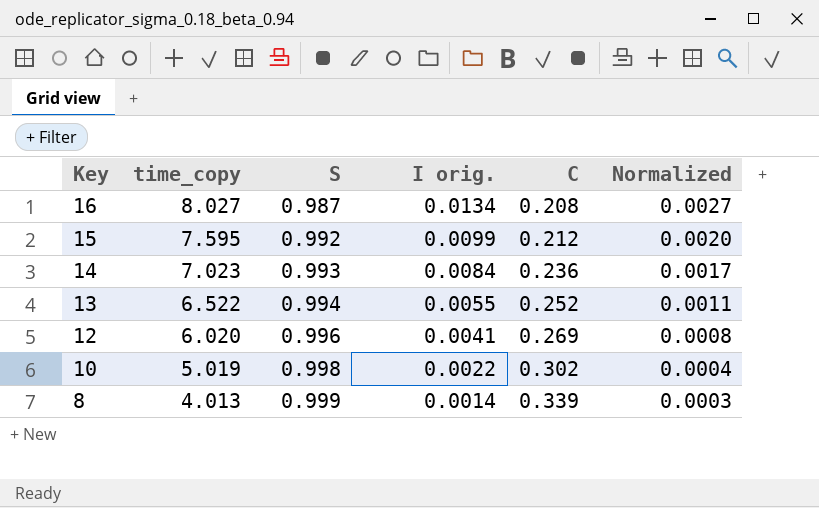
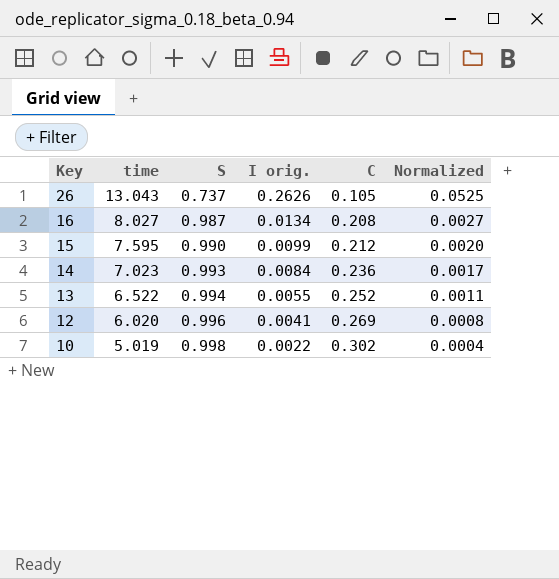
column name: time_copy -> time
row 8: 4.013 | 0.999 | 0.0014 | 0.339 | 0.0003 -> none
row 26: none -> 13.043 | 0.737 | 0.2626 | 0.105 | 0.0525
15 | S: 0.992 -> 0.990

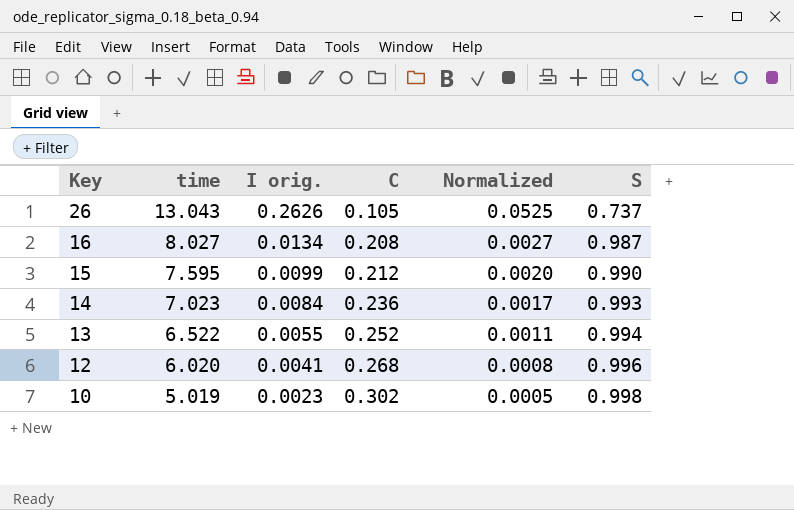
column S | position: 3 -> 6
12 | C: 0.269 -> 0.268
10 | I orig.: 0.0022 -> 0.0023
10 | Normalized: 0.0004 -> 0.0005

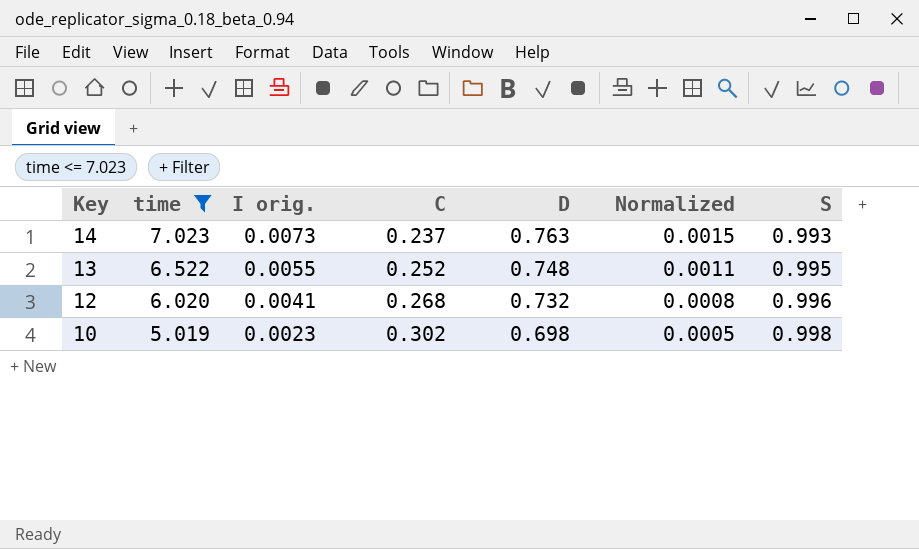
filter: none -> time <= 7.023
column D | position: none -> 5
14 | I orig.: 0.0084 -> 0.0073
14 | C: 0.236 -> 0.237
14 | Normalized: 0.0017 -> 0.0015
13 | S: 0.994 -> 0.995

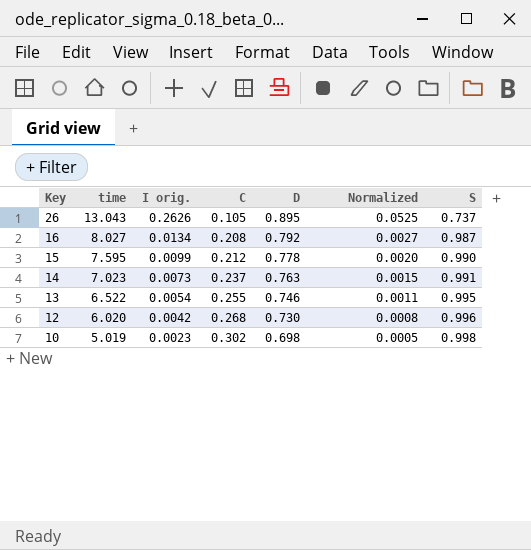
filter: time <= 7.023 -> none
14 | S: 0.993 -> 0.991
13 | I orig.: 0.0055 -> 0.0054
13 | C: 0.252 -> 0.255
13 | D: 0.748 -> 0.746
12 | I orig.: 0.0041 -> 0.0042
12 | D: 0.732 -> 0.730

